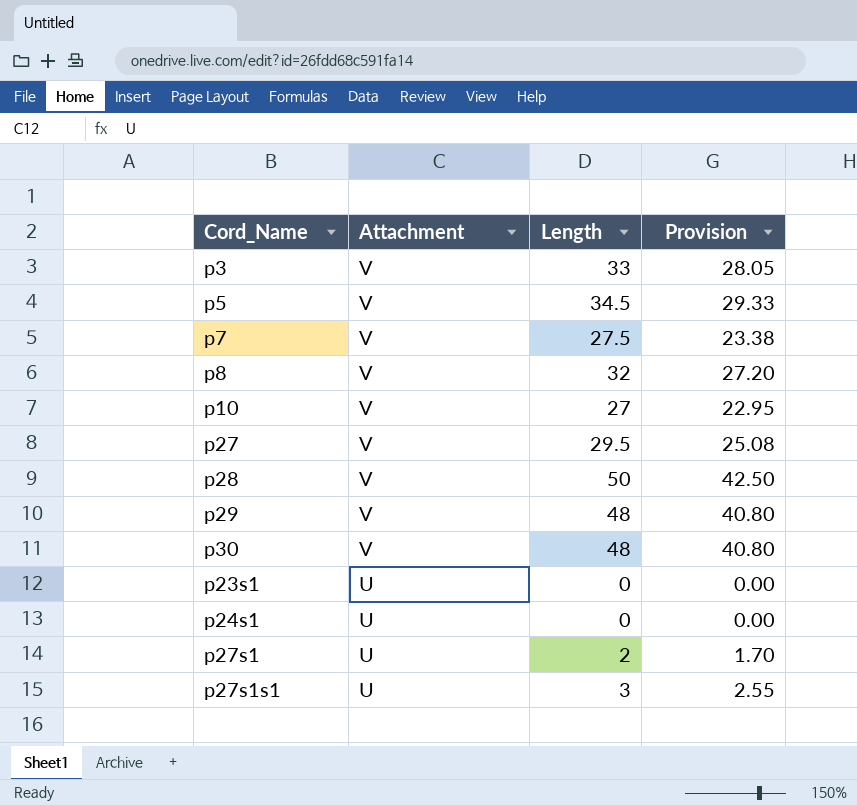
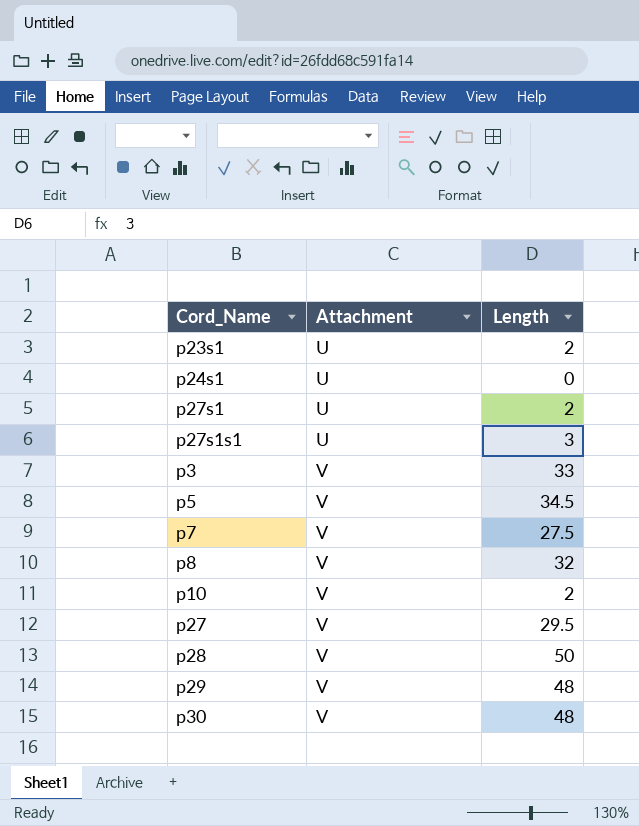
row order: Attachment descending -> Attachment ascending
column Provision | formula: [Length] * 0.85 -> none
p23s1 | Length: 0 -> 2
p10 | Length: 27 -> 2

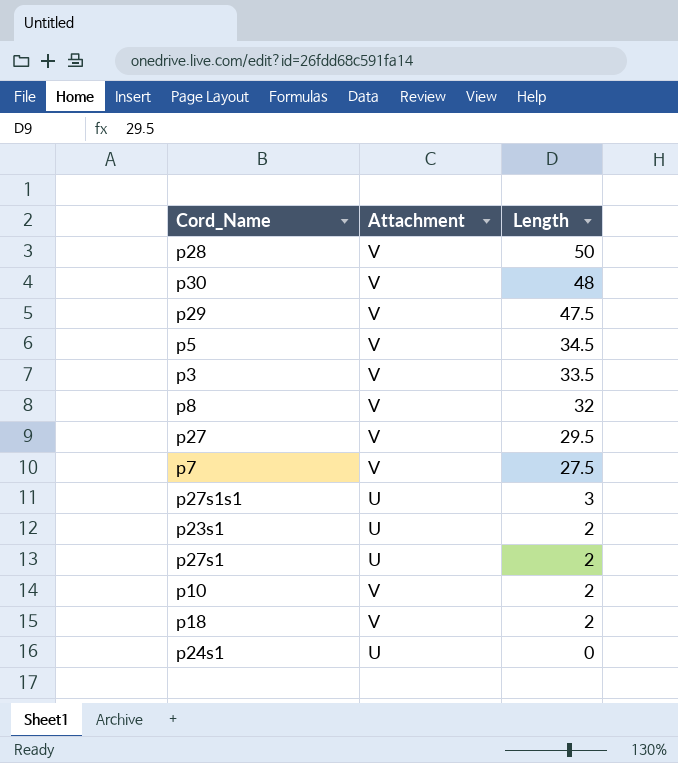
row order: Attachment ascending -> Length descending
p29 | Length: 48 -> 47.5
p3 | Length: 33 -> 33.5
row p18: none -> V | 2

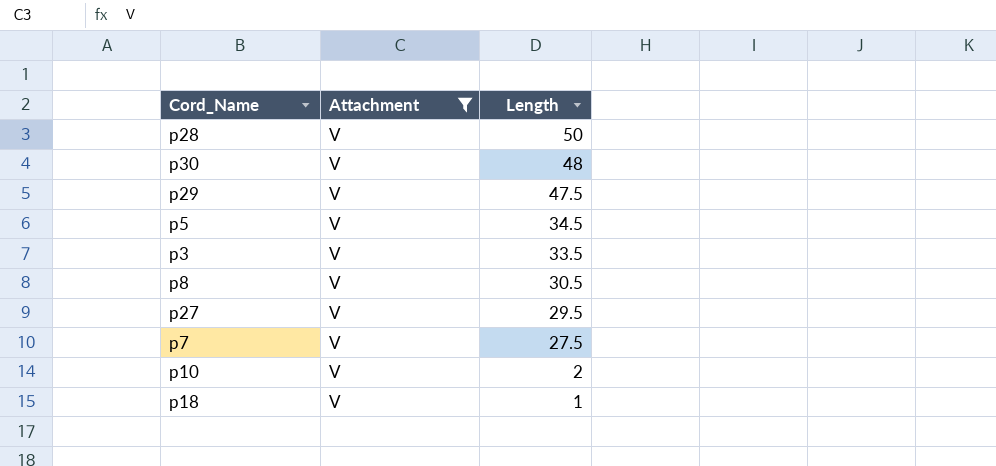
filter: none -> Attachment = V
p8 | Length: 32 -> 30.5
p18 | Length: 2 -> 1

